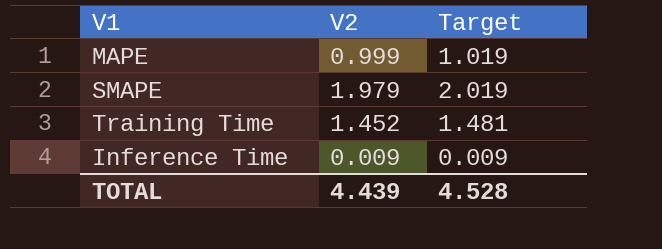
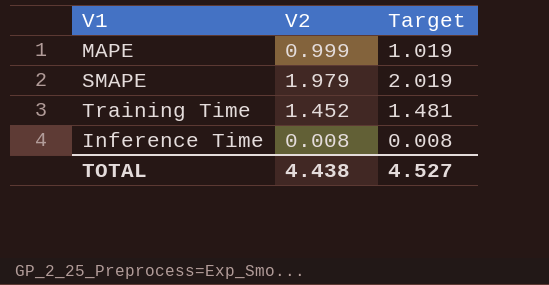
Inference Time | V2: 0.009 -> 0.008
Inference Time | Target: 0.009 -> 0.008
TOTAL | V2: 4.439 -> 4.438
TOTAL | Target: 4.528 -> 4.527

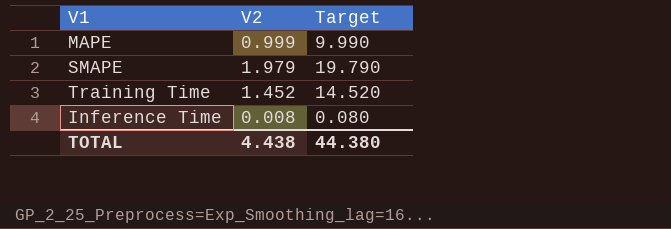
column Target | formula: [V2] * 1.02 -> [V2] * 10
TOTAL | Target: 4.527 -> 44.380

